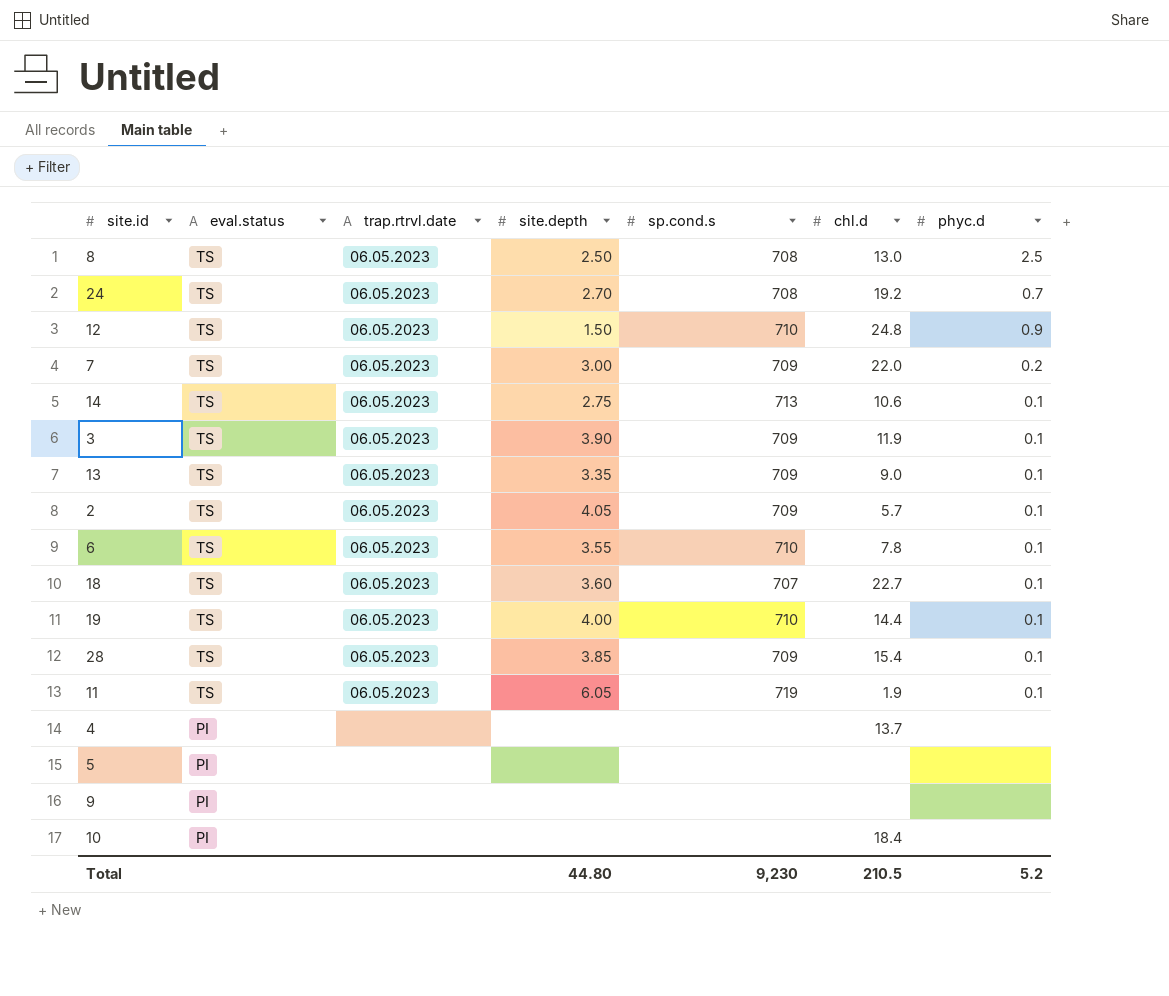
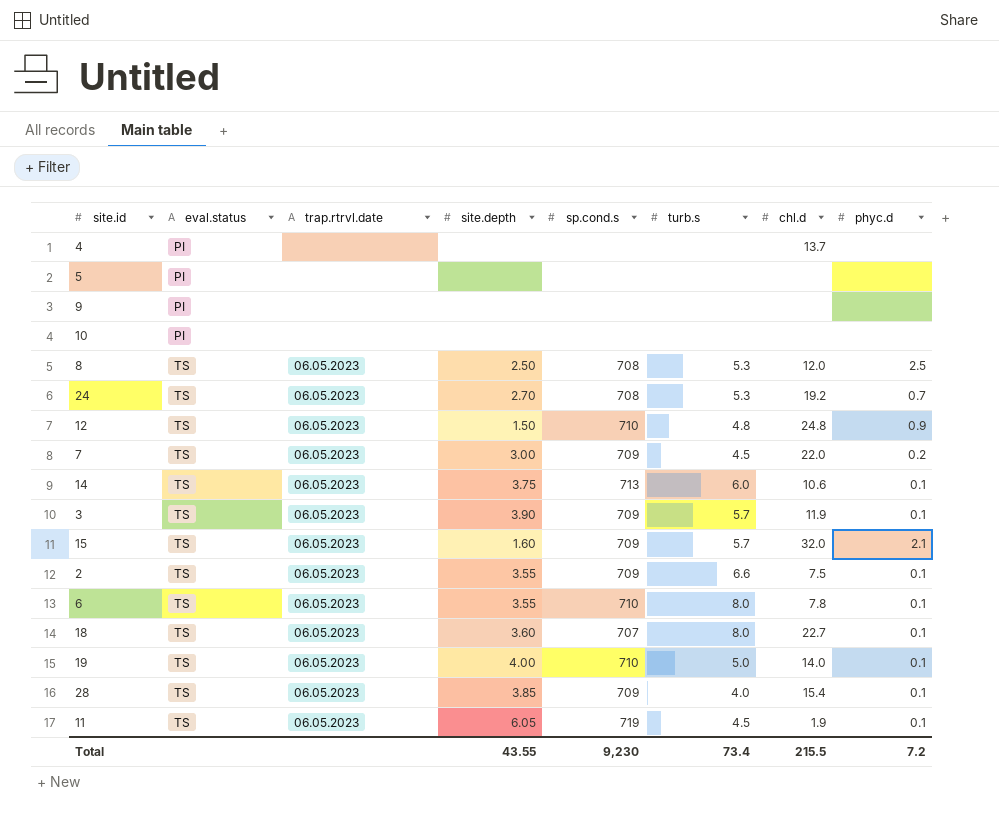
row order: eval.status descending -> eval.status ascending
column turb.s | position: none -> 6
row 13: TS | 06.05.2023 | 3.35 | 709 | 9.0 | 0.1 -> none
10 | chl.d: 18.4 -> none
8 | chl.d: 13.0 -> 12.0
14 | site.depth: 2.75 -> 3.75
row 15: none -> TS | 06.05.2023 | 1.60 | 709 | 5.7 | 32.0 | 2.1
2 | site.depth: 4.05 -> 3.55
2 | chl.d: 5.7 -> 7.5
19 | chl.d: 14.4 -> 14.0
Total | site.depth: 44.80 -> 43.55
Total | chl.d: 210.5 -> 215.5
Total | phyc.d: 5.2 -> 7.2

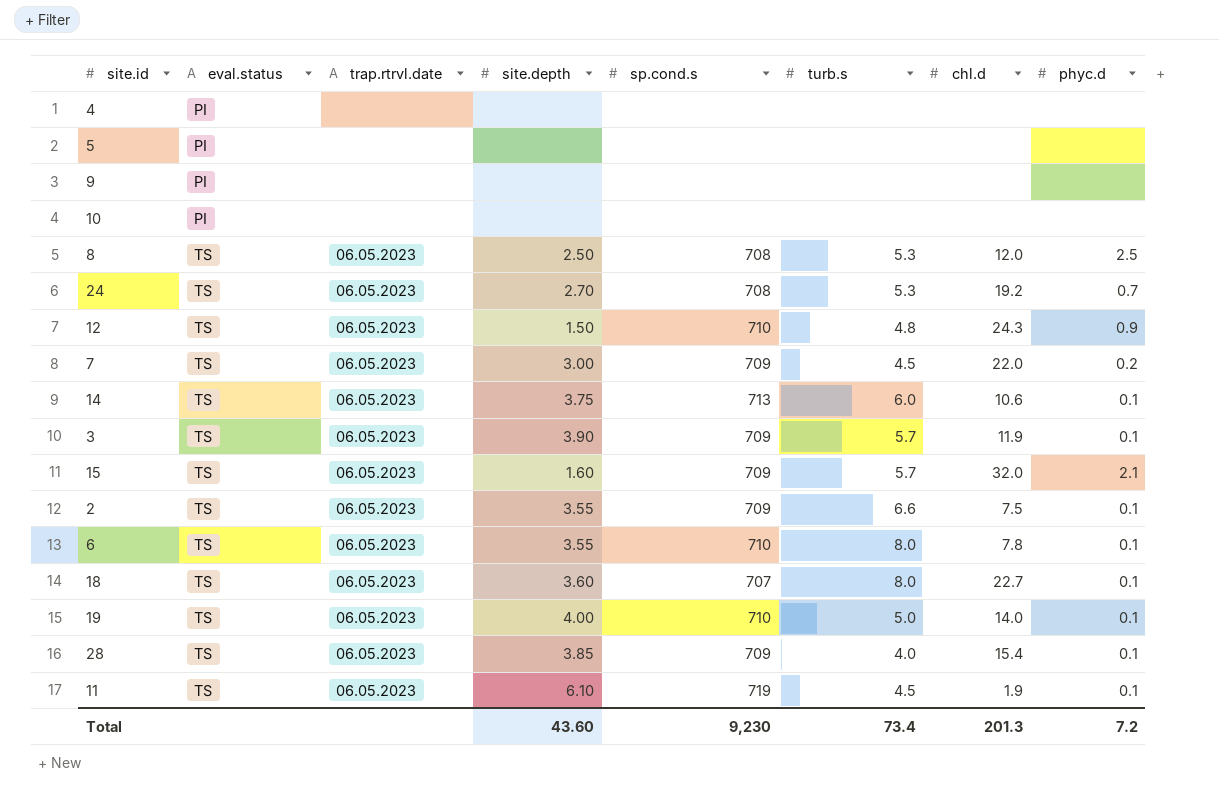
4 | chl.d: 13.7 -> none
12 | chl.d: 24.8 -> 24.3
11 | site.depth: 6.05 -> 6.10
Total | site.depth: 43.55 -> 43.60
Total | chl.d: 215.5 -> 201.3

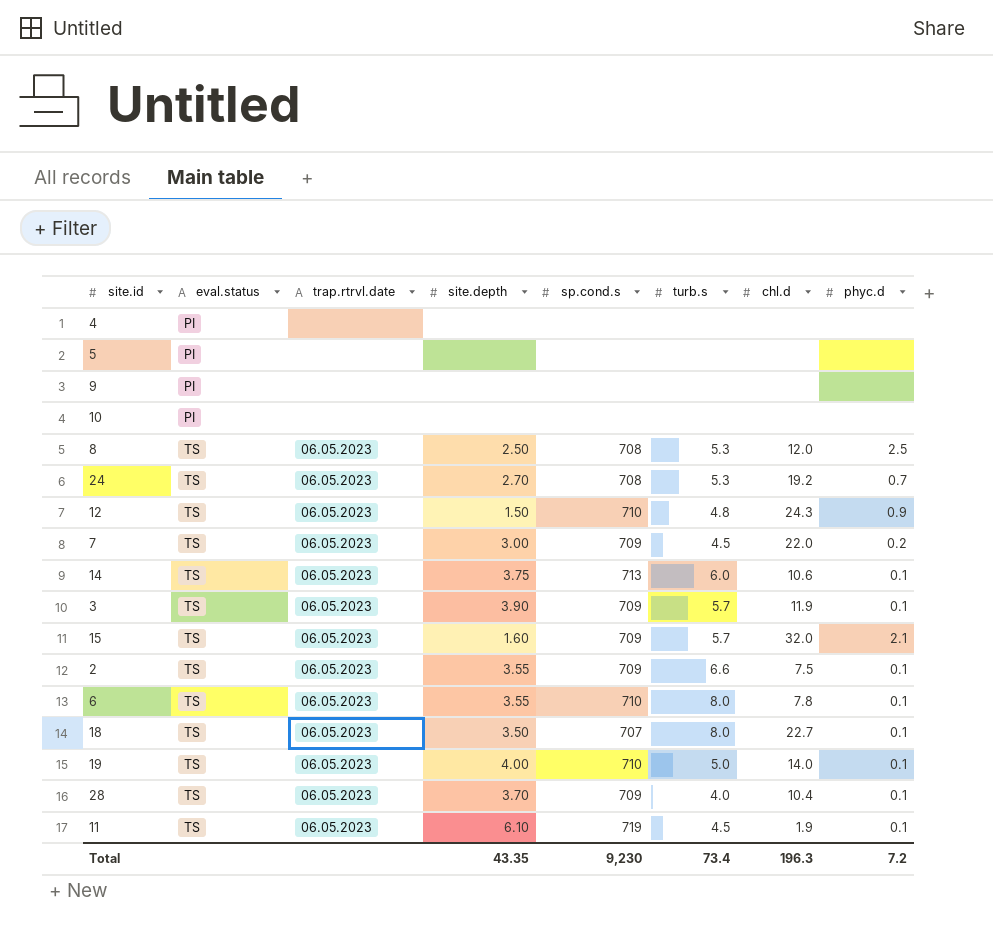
18 | site.depth: 3.60 -> 3.50
28 | site.depth: 3.85 -> 3.70
28 | chl.d: 15.4 -> 10.4
Total | site.depth: 43.60 -> 43.35
Total | chl.d: 201.3 -> 196.3

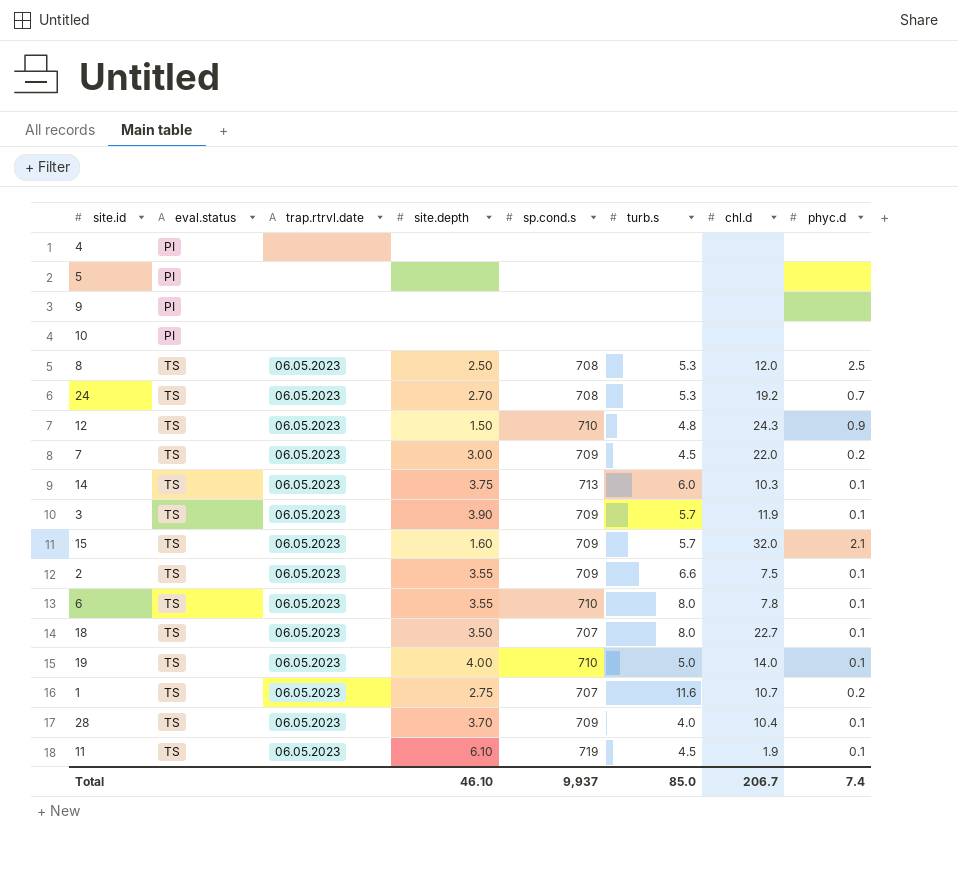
14 | chl.d: 10.6 -> 10.3
row 1: none -> TS | 06.05.2023 | 2.75 | 707 | 11.6 | 10.7 | 0.2
Total | site.depth: 43.35 -> 46.10
Total | sp.cond.s: 9,230 -> 9,937
Total | turb.s: 73.4 -> 85.0
Total | chl.d: 196.3 -> 206.7
Total | phyc.d: 7.2 -> 7.4

